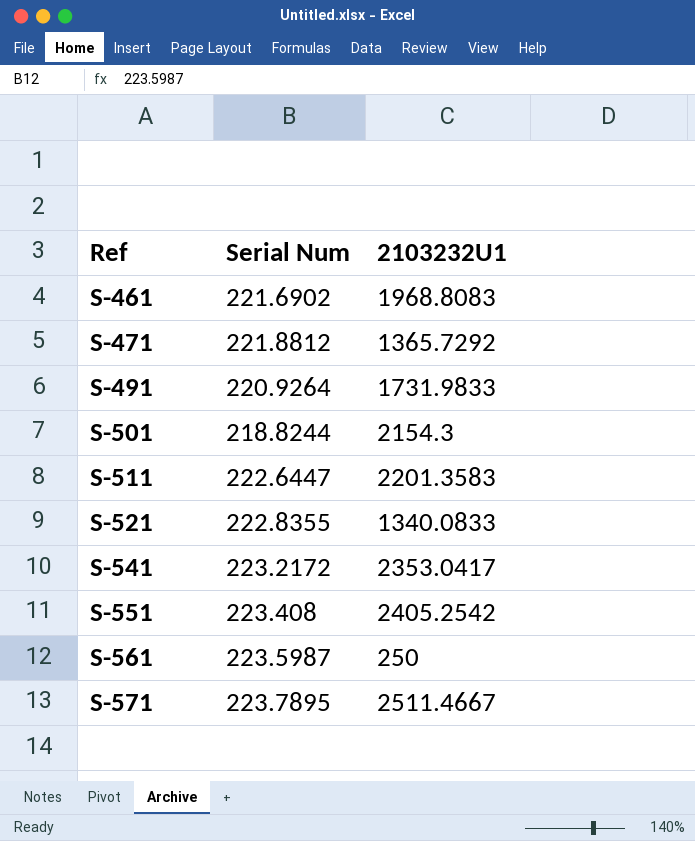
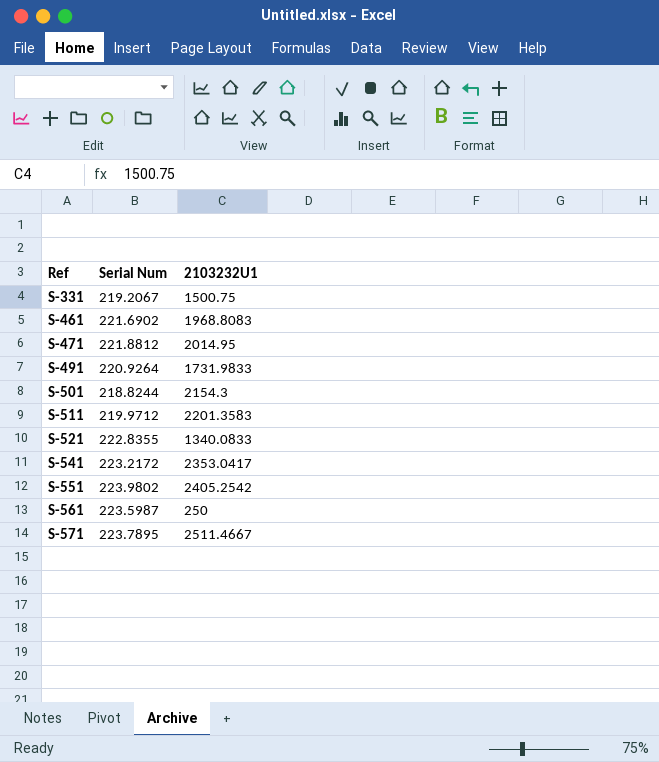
row S-331: none -> 219.2067 | 1500.75
S-471 | 2103232U1: 1365.7292 -> 2014.95
S-511 | Serial Num: 222.6447 -> 219.9712
S-551 | Serial Num: 223.408 -> 223.9802

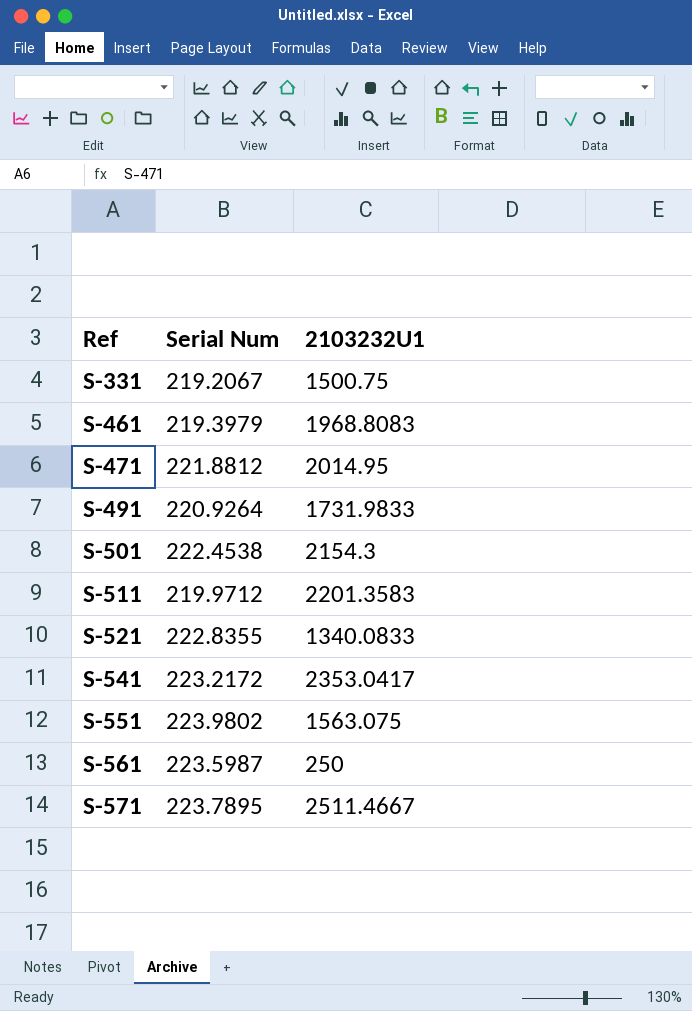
S-461 | Serial Num: 221.6902 -> 219.3979
S-501 | Serial Num: 218.8244 -> 222.4538
S-551 | 2103232U1: 2405.2542 -> 1563.075

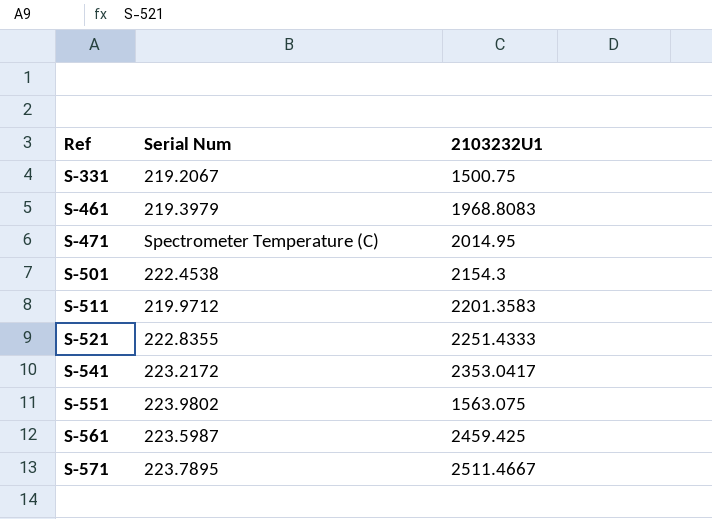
row S-491: 220.9264 | 1731.9833 -> none
S-471 | Serial Num: 221.8812 -> Spectrometer Temperature (C)
S-521 | 2103232U1: 1340.0833 -> 2251.4333
S-561 | 2103232U1: 250 -> 2459.425

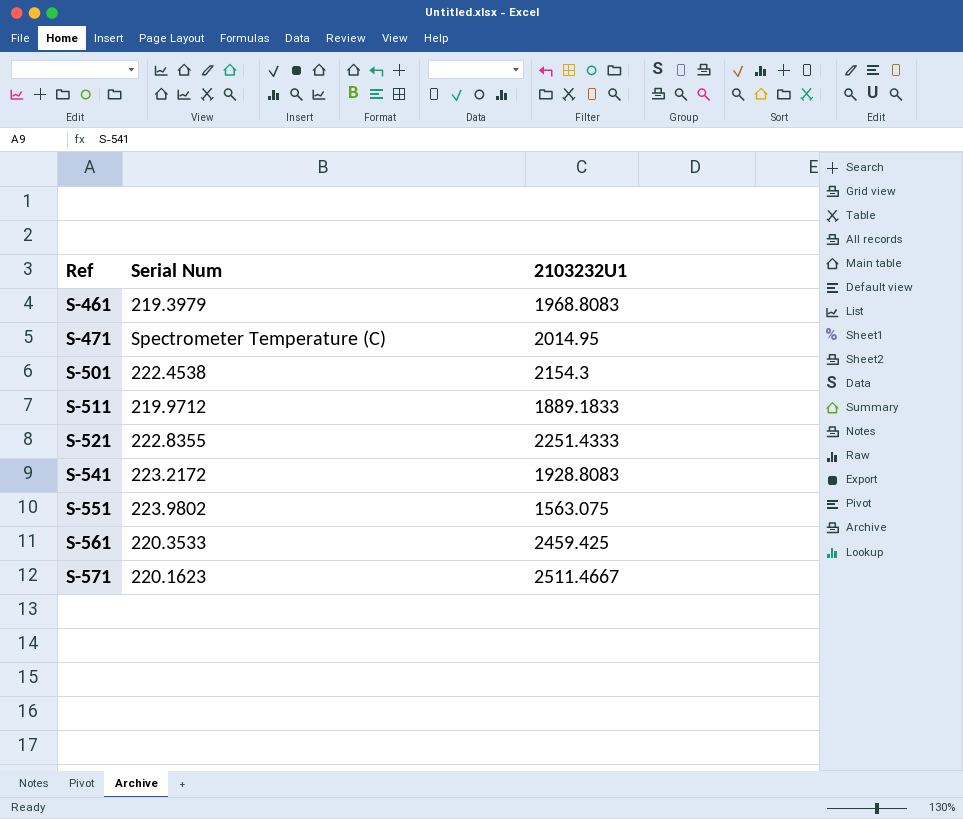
row S-331: 219.2067 | 1500.75 -> none
S-511 | 2103232U1: 2201.3583 -> 1889.1833
S-541 | 2103232U1: 2353.0417 -> 1928.8083
S-561 | Serial Num: 223.5987 -> 220.3533
S-571 | Serial Num: 223.7895 -> 220.1623

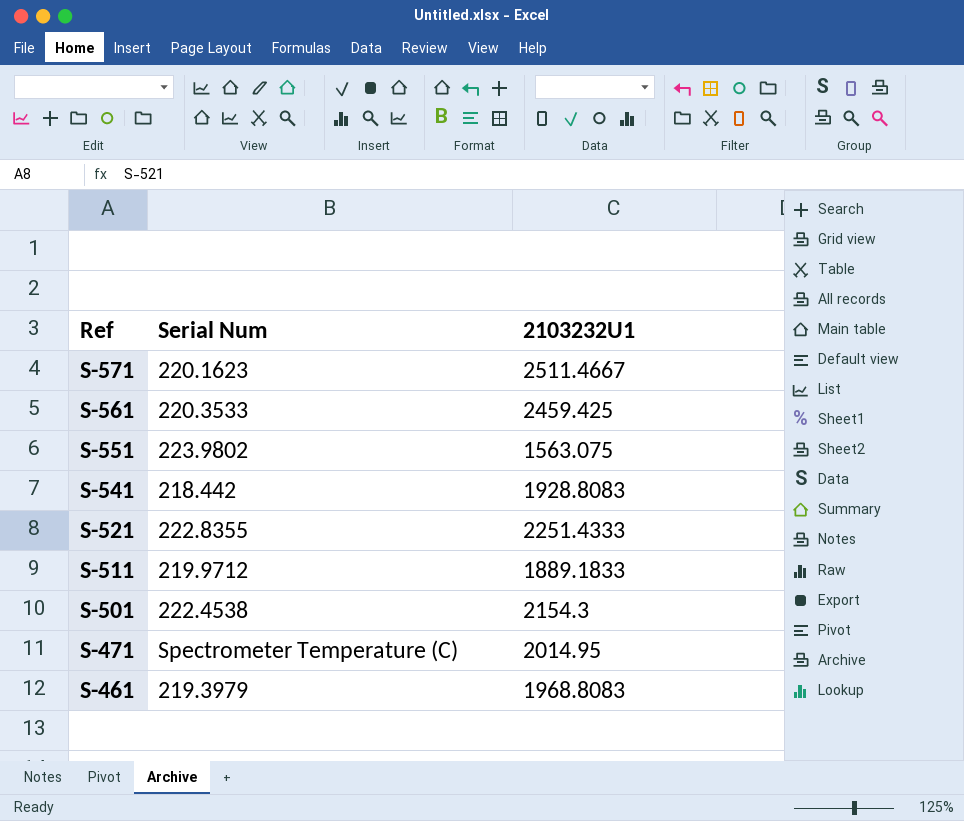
row order: Ref ascending -> Ref descending
S-541 | Serial Num: 223.2172 -> 218.442

